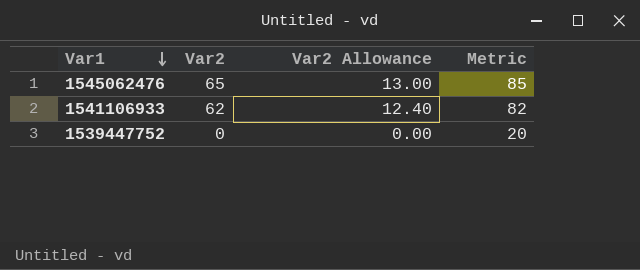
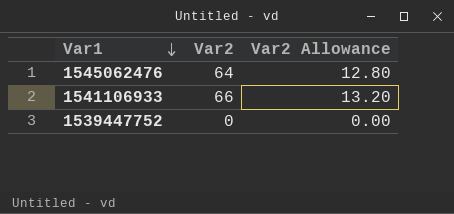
column Metric | formula: [Var2] + 20 -> none
1545062476 | Var2: 65 -> 64
1545062476 | Var2 Allowance: 13.00 -> 12.80
1541106933 | Var2: 62 -> 66
1541106933 | Var2 Allowance: 12.40 -> 13.20

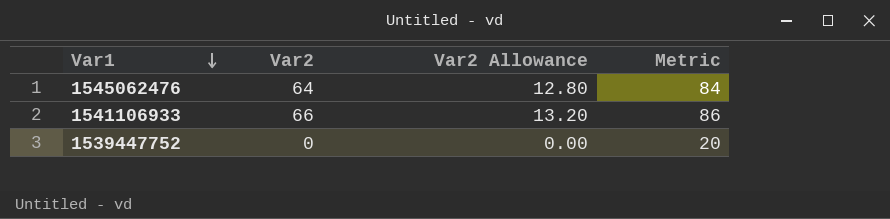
column Metric | formula: none -> [Var2] + 20

